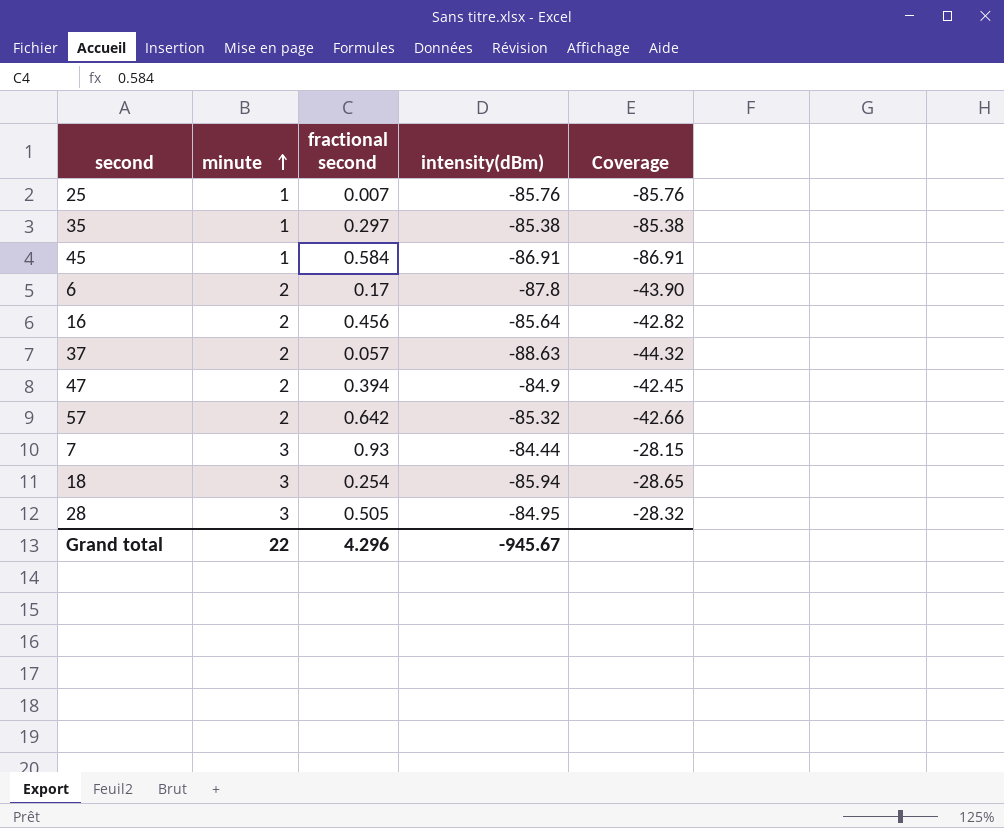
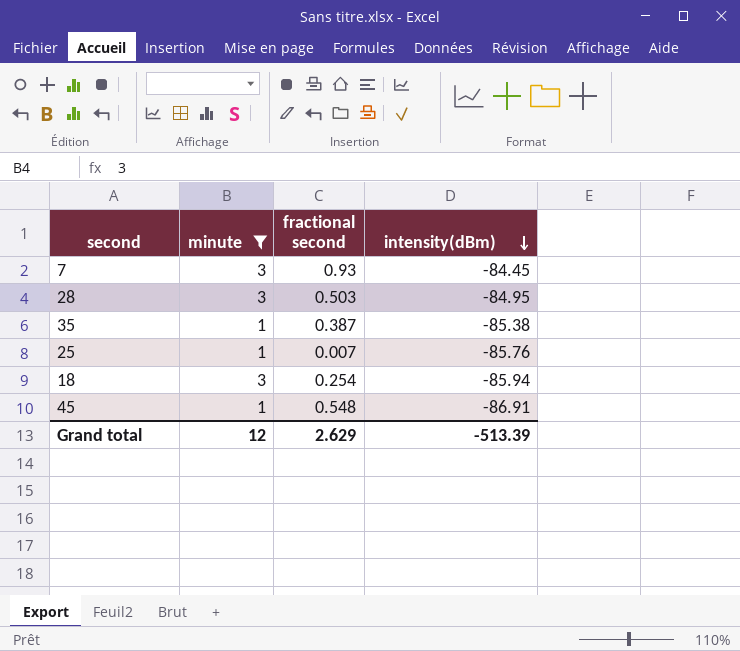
filter: none -> minute != 2
row order: minute ascending -> intensity(dBm) descending
column Coverage | formula: [intensity(dBm)] / [minute] -> none
7 | intensity(dBm): -84.44 -> -84.45
28 | fractional second: 0.505 -> 0.503
35 | fractional second: 0.297 -> 0.387
45 | fractional second: 0.584 -> 0.548
Grand total | minute: 22 -> 12
Grand total | fractional second: 4.296 -> 2.629
Grand total | intensity(dBm): -945.67 -> -513.39

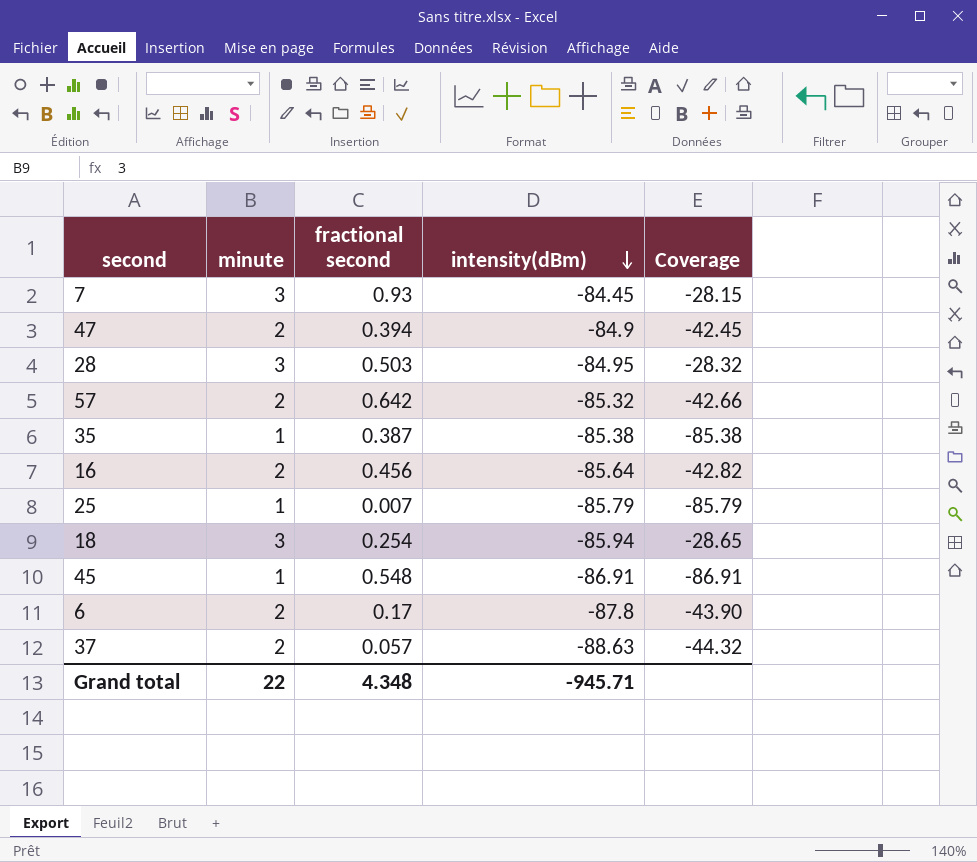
filter: minute != 2 -> none
column Coverage | formula: none -> [intensity(dBm)] / [minute]
25 | intensity(dBm): -85.76 -> -85.79
Grand total | minute: 12 -> 22
Grand total | fractional second: 2.629 -> 4.348
Grand total | intensity(dBm): -513.39 -> -945.71

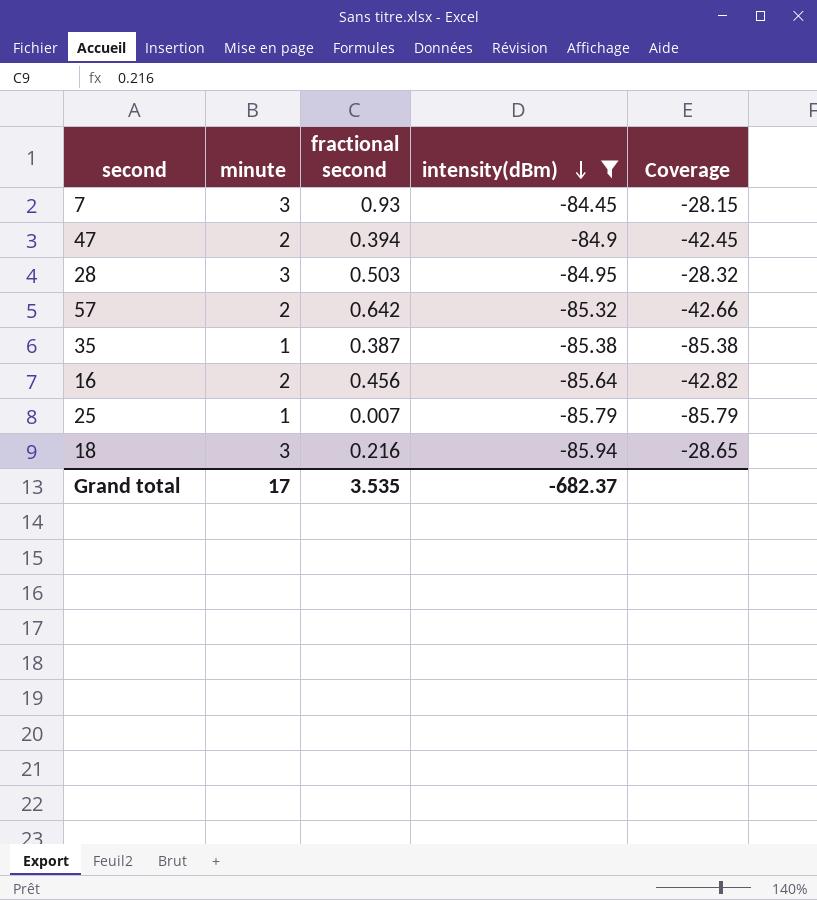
filter: none -> intensity(dBm) >= -85.94
18 | fractional second: 0.254 -> 0.216
Grand total | minute: 22 -> 17
Grand total | fractional second: 4.348 -> 3.535
Grand total | intensity(dBm): -945.71 -> -682.37

